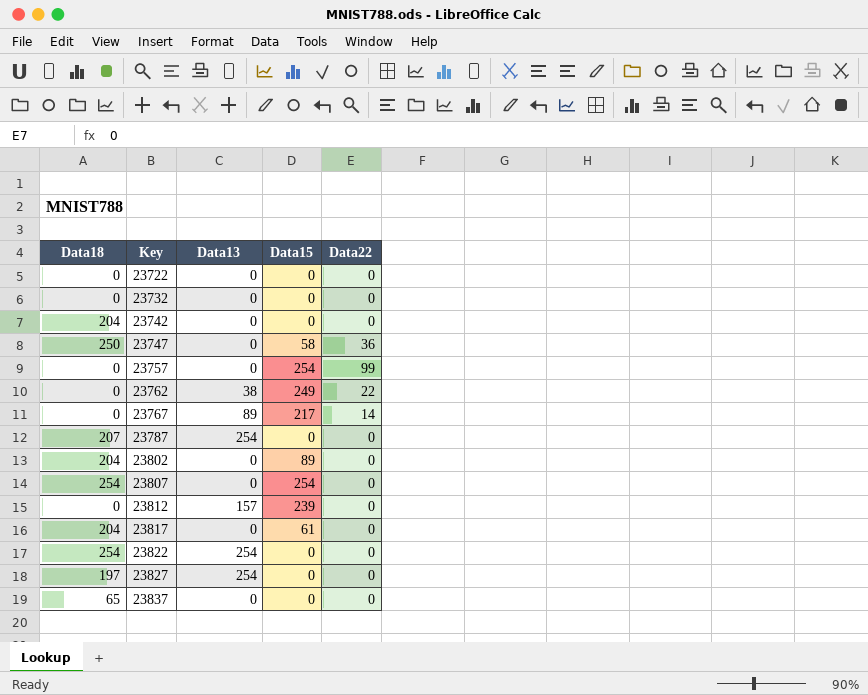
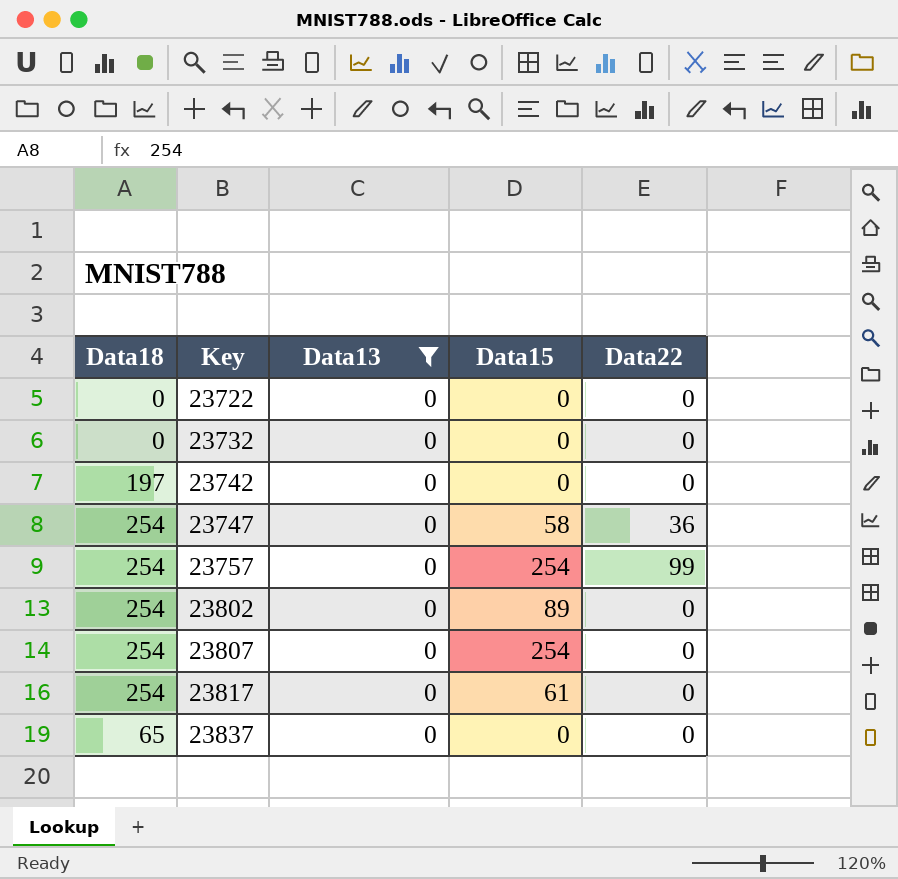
filter: none -> Data13 = 0
23742 | Data18: 204 -> 197
23747 | Data18: 250 -> 254
23757 | Data18: 0 -> 254
23802 | Data18: 204 -> 254
23817 | Data18: 204 -> 254

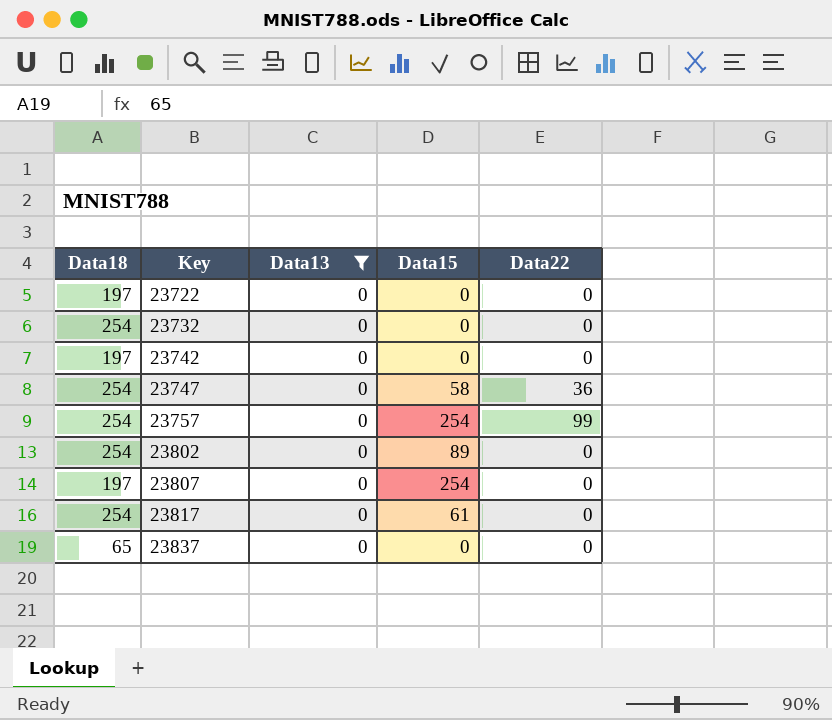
23722 | Data18: 0 -> 197
23732 | Data18: 0 -> 254
23807 | Data18: 254 -> 197

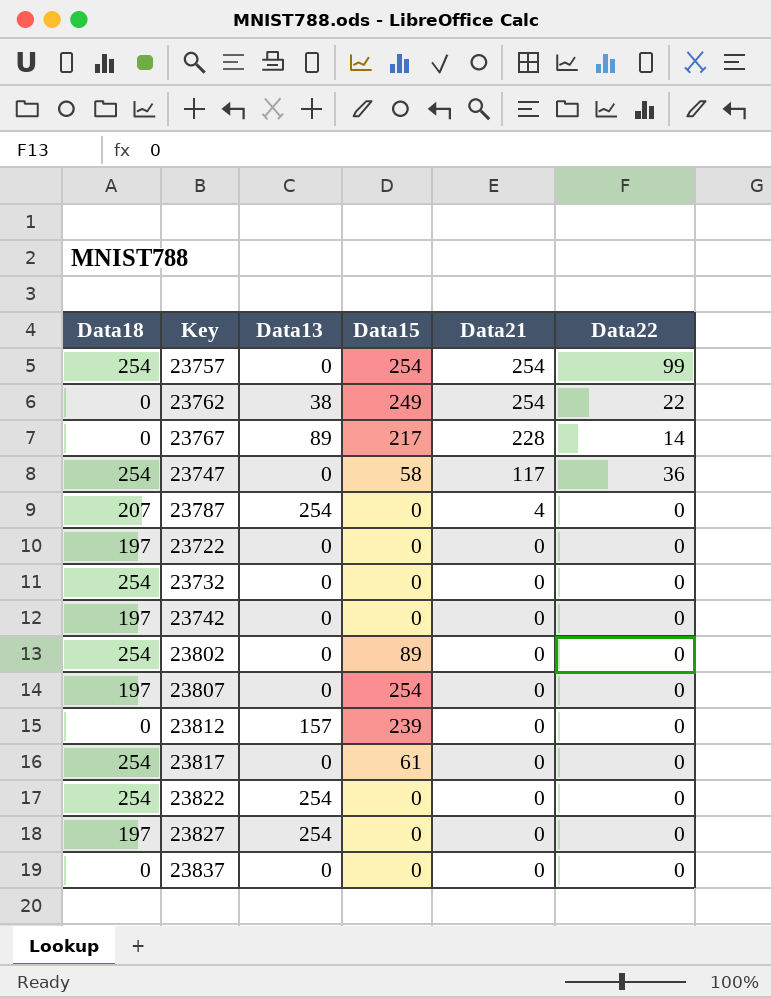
filter: Data13 = 0 -> none
row order: Key ascending -> Data21 descending
column Data21 | position: none -> 5
23837 | Data18: 65 -> 0

